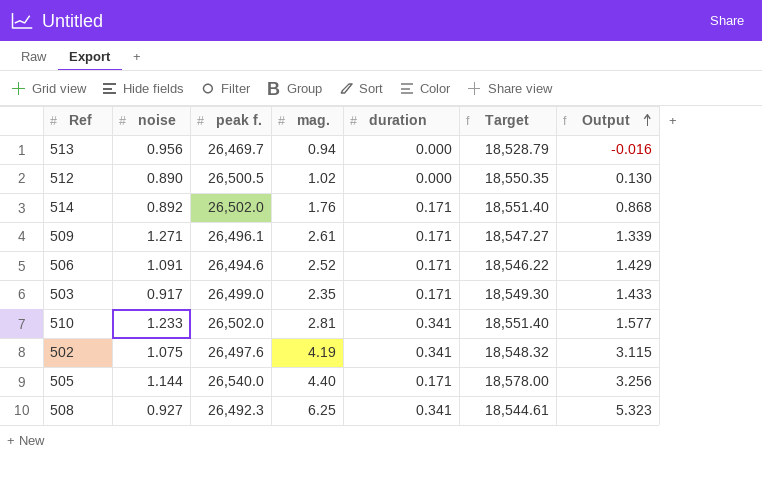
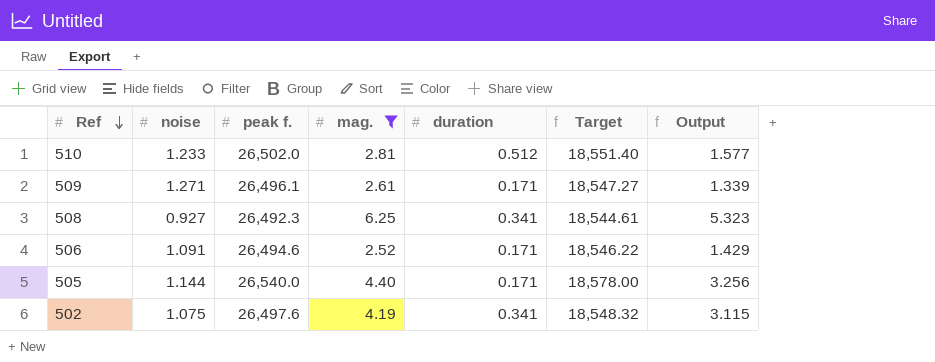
filter: none -> mag. >= 2.52
row order: Output ascending -> Ref descending
510 | duration: 0.341 -> 0.512

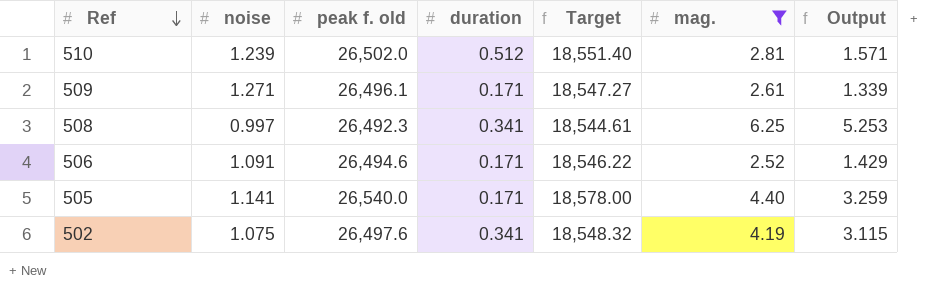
column name: peak f. -> peak f. old
column mag. | position: 4 -> 6
510 | noise: 1.233 -> 1.239
510 | Output: 1.577 -> 1.571
508 | noise: 0.927 -> 0.997
508 | Output: 5.323 -> 5.253
505 | noise: 1.144 -> 1.141
505 | Output: 3.256 -> 3.259

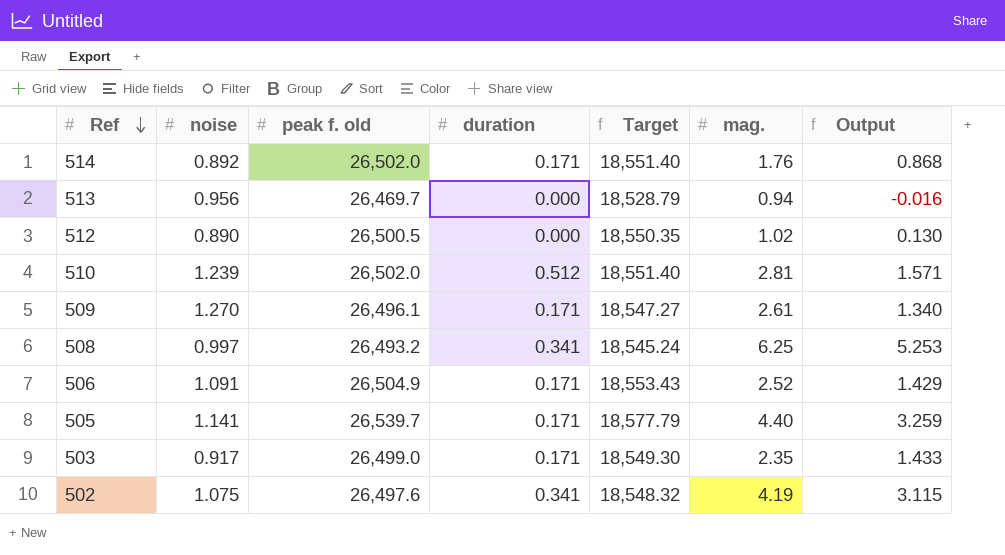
filter: mag. >= 2.52 -> none
509 | noise: 1.271 -> 1.270
509 | Output: 1.339 -> 1.340
508 | peak f. old: 26,492.3 -> 26,493.2
508 | Target: 18,544.61 -> 18,545.24
506 | peak f. old: 26,494.6 -> 26,504.9
506 | Target: 18,546.22 -> 18,553.43
505 | peak f. old: 26,540.0 -> 26,539.7
505 | Target: 18,578.00 -> 18,577.79

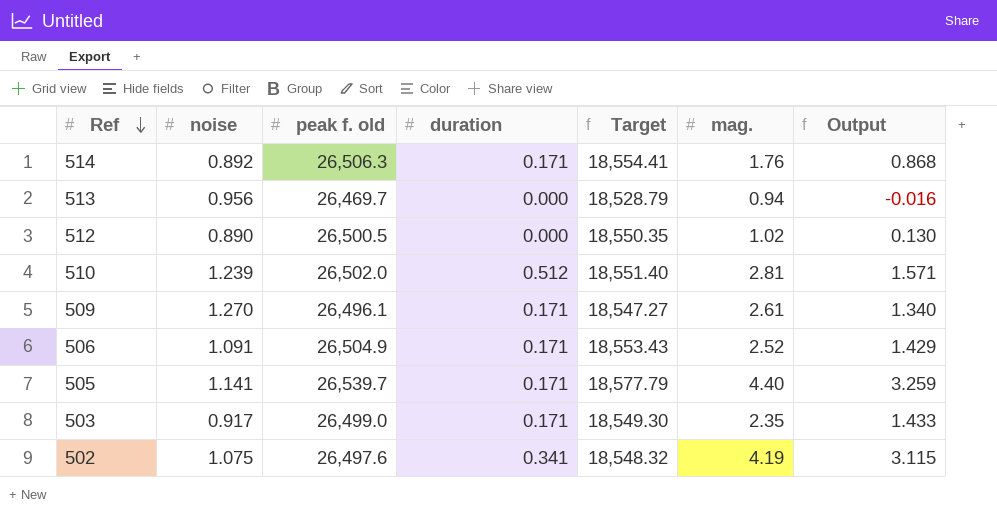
row 508: 0.997 | 26,493.2 | 0.341 | 18,545.24 | 6.25 | 5.253 -> none
514 | peak f. old: 26,502.0 -> 26,506.3
514 | Target: 18,551.40 -> 18,554.41

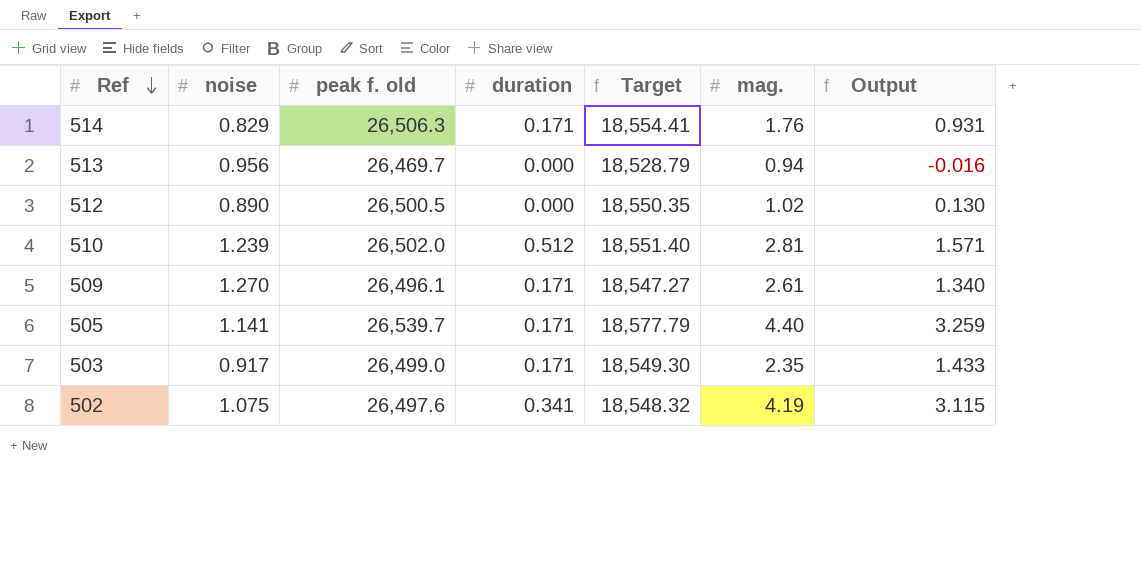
row 506: 1.091 | 26,504.9 | 0.171 | 18,553.43 | 2.52 | 1.429 -> none
514 | noise: 0.892 -> 0.829
514 | Output: 0.868 -> 0.931

